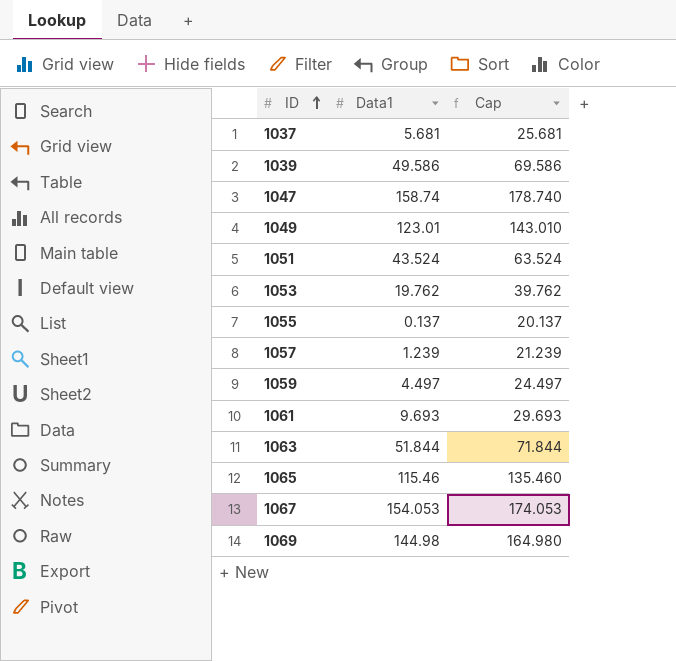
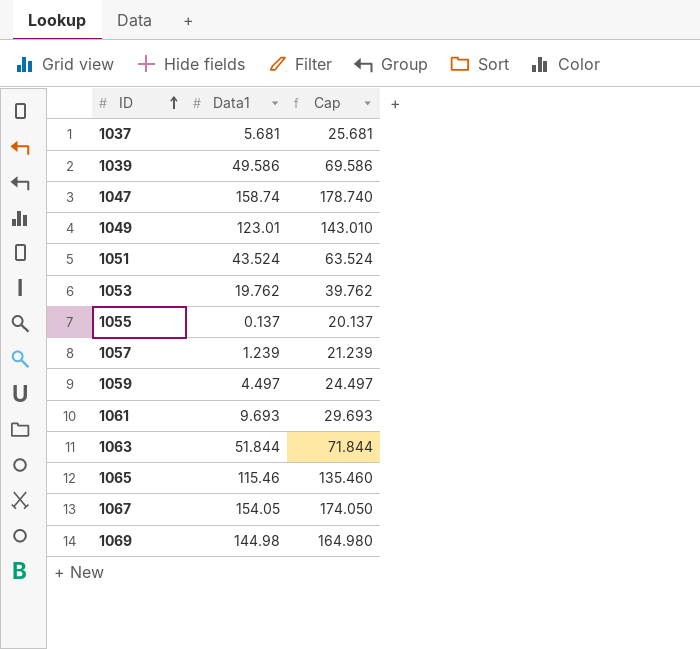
1067 | Data1: 154.053 -> 154.05
1067 | Cap: 174.053 -> 174.050

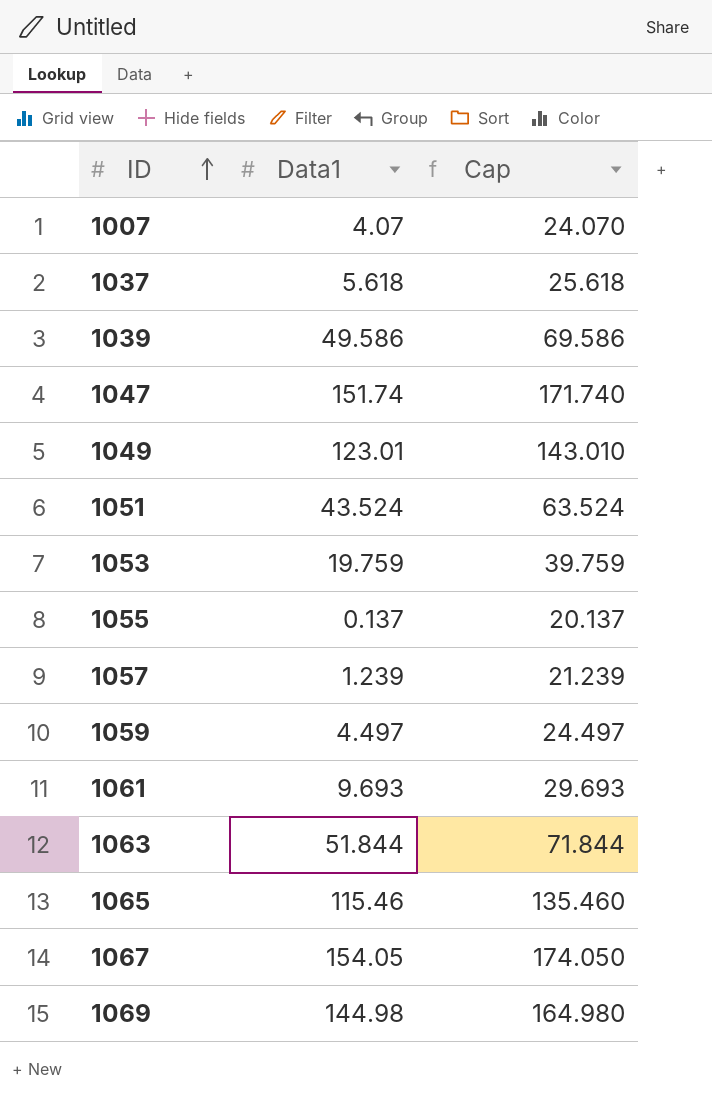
row 1007: none -> 4.07 | 24.070
1037 | Data1: 5.681 -> 5.618
1037 | Cap: 25.681 -> 25.618
1047 | Data1: 158.74 -> 151.74
1047 | Cap: 178.740 -> 171.740
1053 | Data1: 19.762 -> 19.759
1053 | Cap: 39.762 -> 39.759

